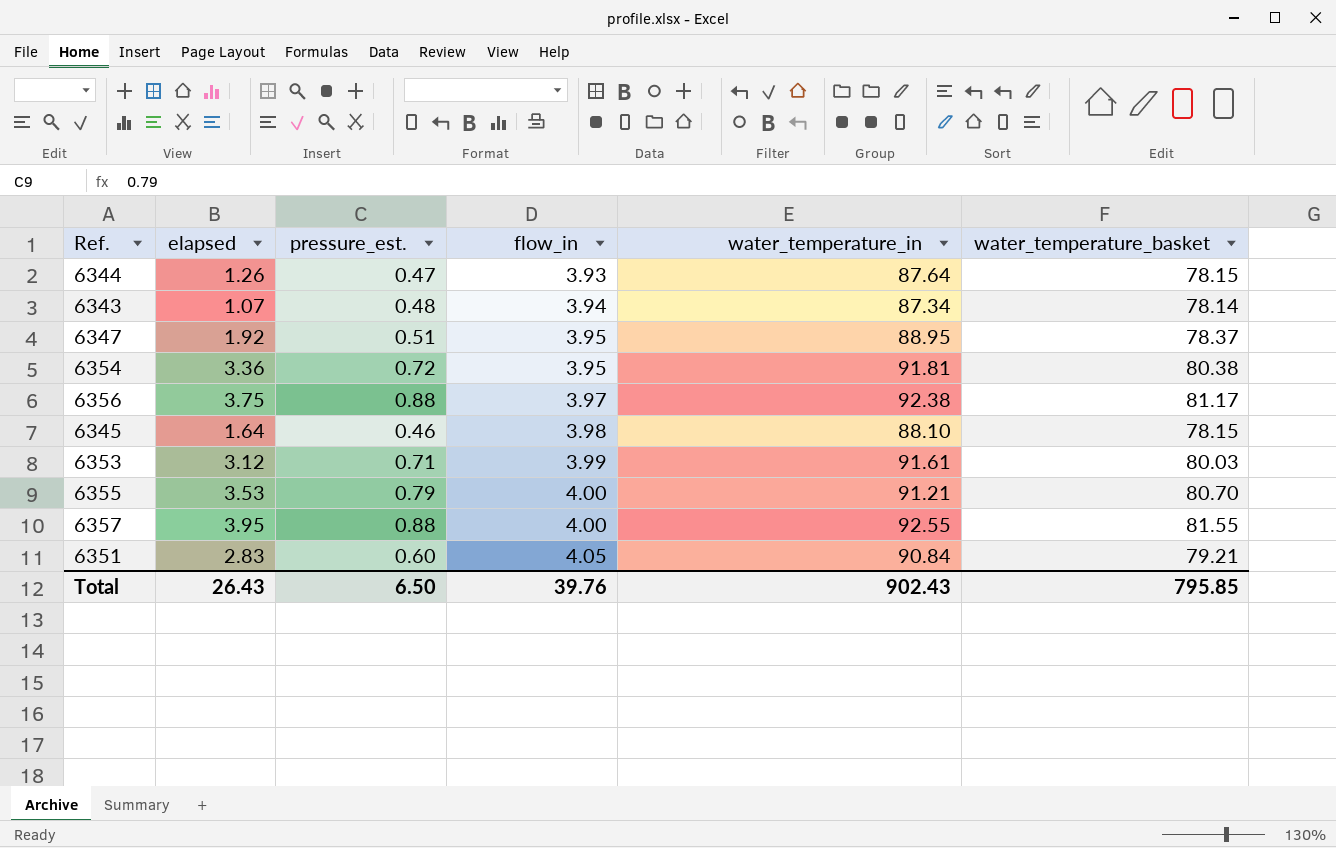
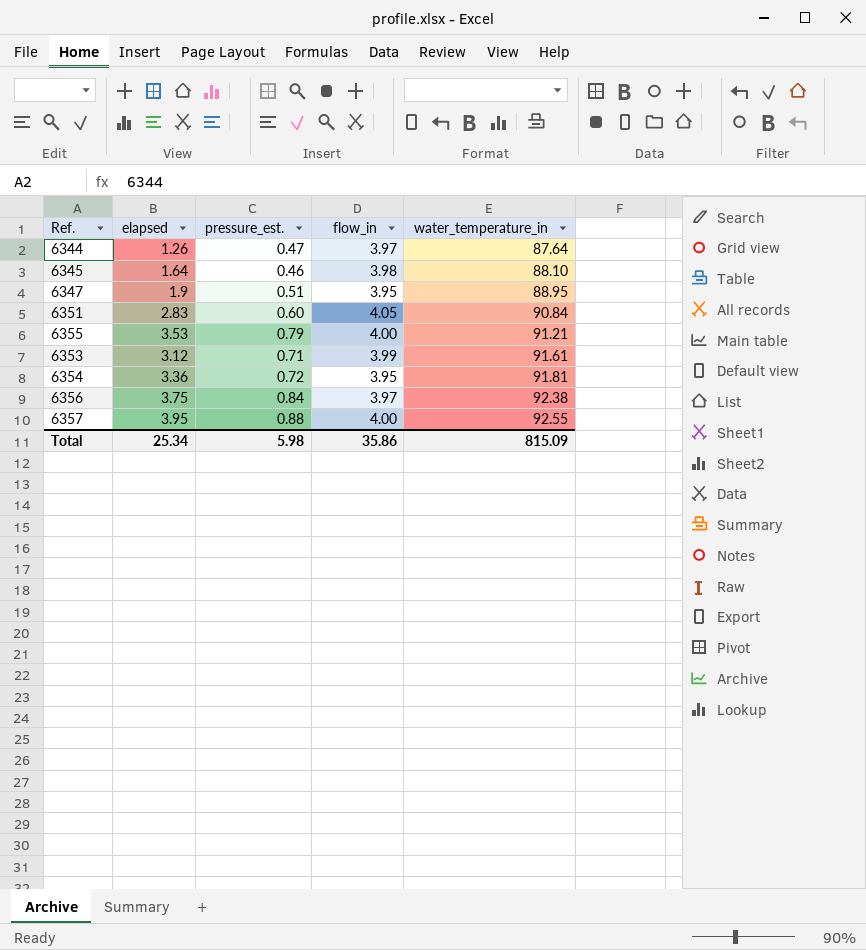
row order: flow_in ascending -> water_temperature_in ascending
column water_temperature_basket | position: 6 -> none
row 6343: 1.07 | 0.48 | 3.94 | 87.34 | 78.14 -> none
6344 | flow_in: 3.93 -> 3.97
6347 | elapsed: 1.92 -> 1.9
6356 | pressure_est.: 0.88 -> 0.84
Total | elapsed: 26.43 -> 25.34
Total | pressure_est.: 6.50 -> 5.98
Total | flow_in: 39.76 -> 35.86
Total | water_temperature_in: 902.43 -> 815.09

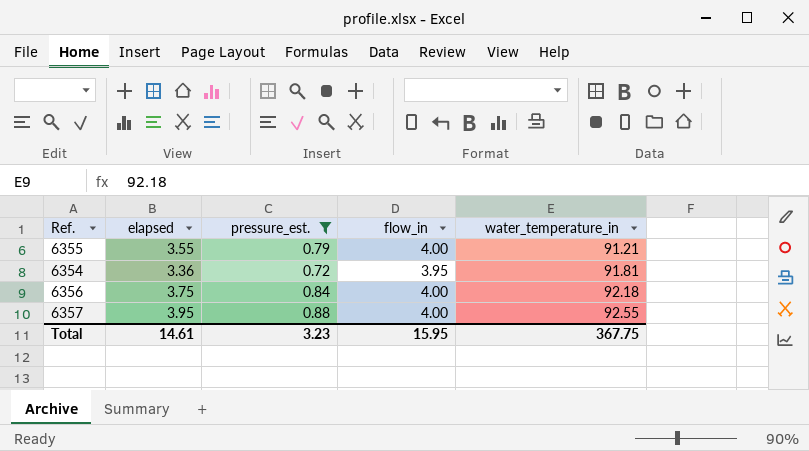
filter: none -> pressure_est. >= 0.72
6355 | elapsed: 3.53 -> 3.55
6356 | flow_in: 3.97 -> 4.00
6356 | water_temperature_in: 92.38 -> 92.18
Total | elapsed: 25.34 -> 14.61
Total | pressure_est.: 5.98 -> 3.23
Total | flow_in: 35.86 -> 15.95
Total | water_temperature_in: 815.09 -> 367.75

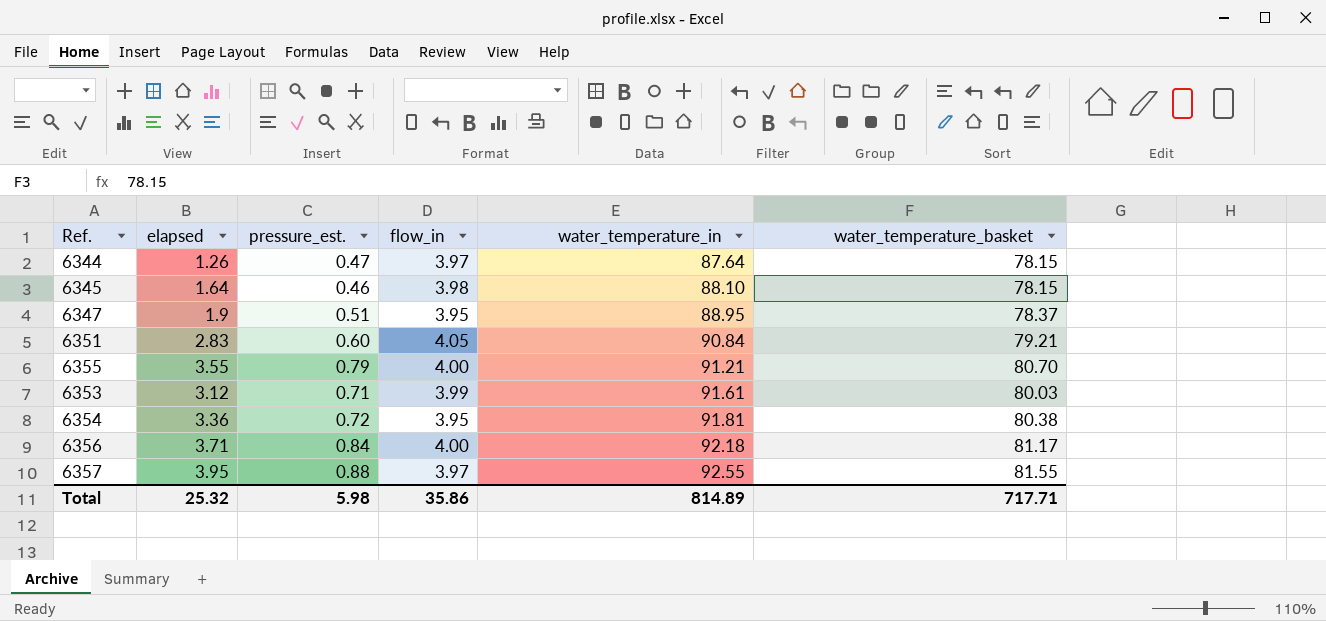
filter: pressure_est. >= 0.72 -> none
column water_temperature_basket | position: none -> 6
6356 | elapsed: 3.75 -> 3.71
6357 | flow_in: 4.00 -> 3.97
Total | elapsed: 14.61 -> 25.32
Total | pressure_est.: 3.23 -> 5.98
Total | flow_in: 15.95 -> 35.86
Total | water_temperature_in: 367.75 -> 814.89

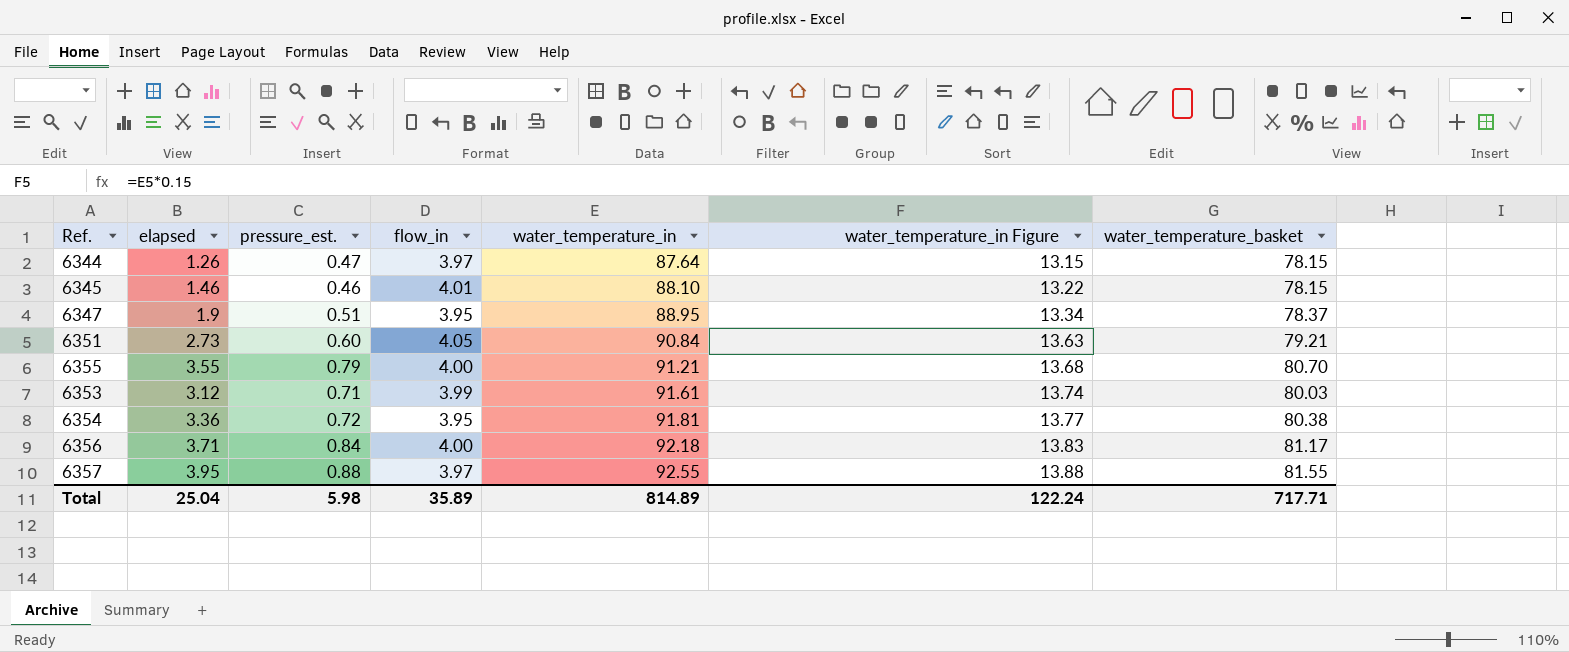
column water_temperature_in Figure | formula: none -> [water_temperature_in] * 0.15
6345 | elapsed: 1.64 -> 1.46
6345 | flow_in: 3.98 -> 4.01
6351 | elapsed: 2.83 -> 2.73
Total | elapsed: 25.32 -> 25.04
Total | flow_in: 35.86 -> 35.89

